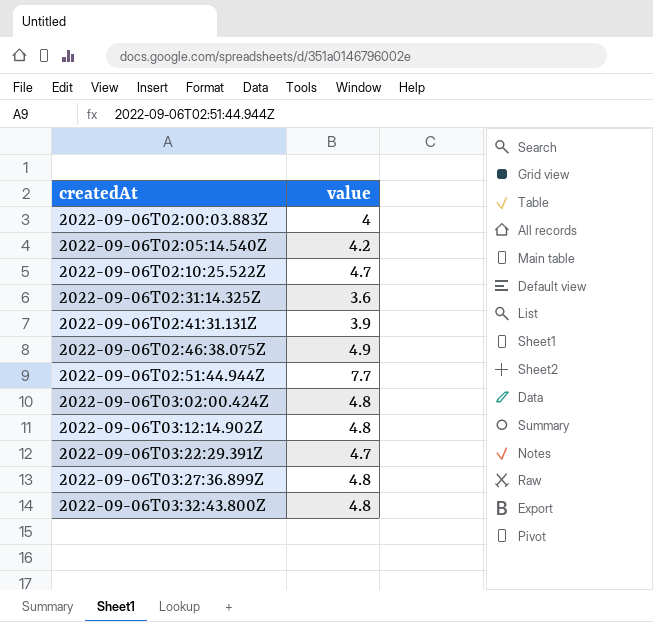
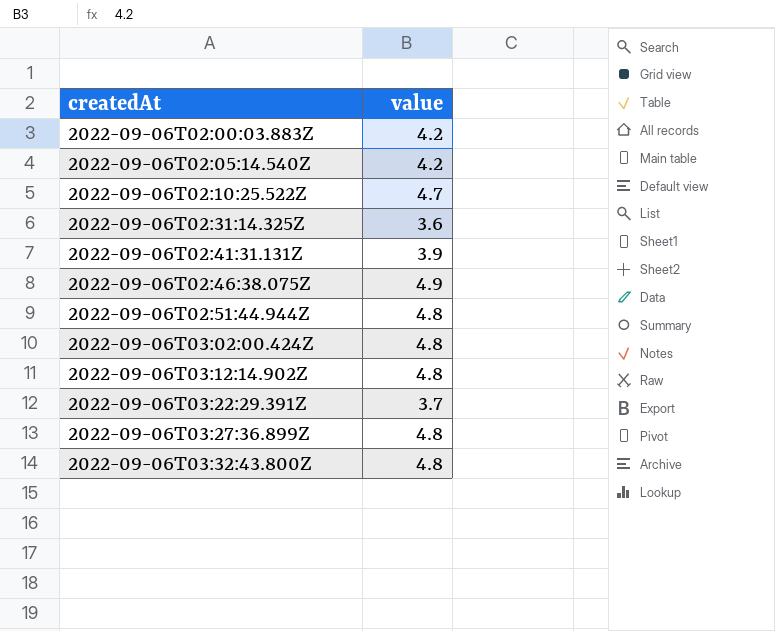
2022-09-06T02:00:03.883Z | value: 4 -> 4.2
2022-09-06T02:51:44.944Z | value: 7.7 -> 4.8
2022-09-06T03:22:29.391Z | value: 4.7 -> 3.7

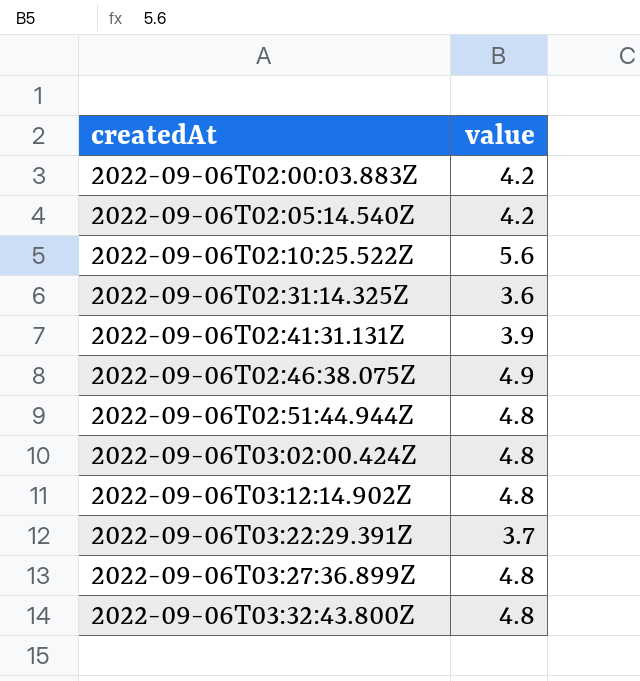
2022-09-06T02:10:25.522Z | value: 4.7 -> 5.6

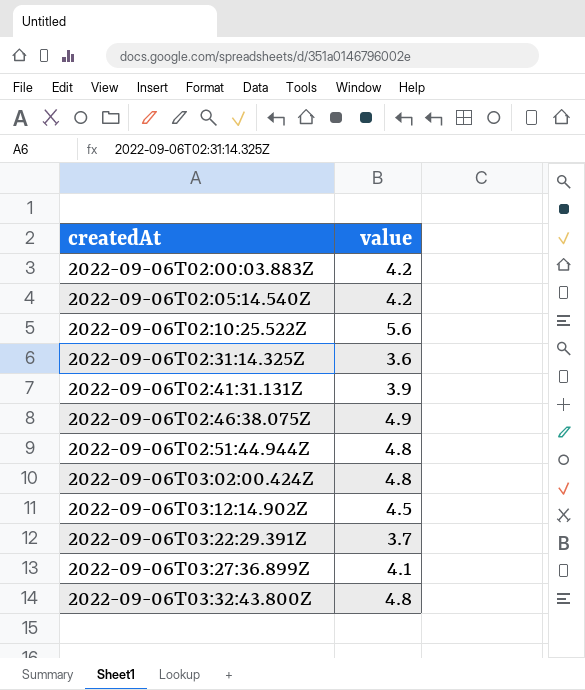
2022-09-06T03:12:14.902Z | value: 4.8 -> 4.5
2022-09-06T03:27:36.899Z | value: 4.8 -> 4.1

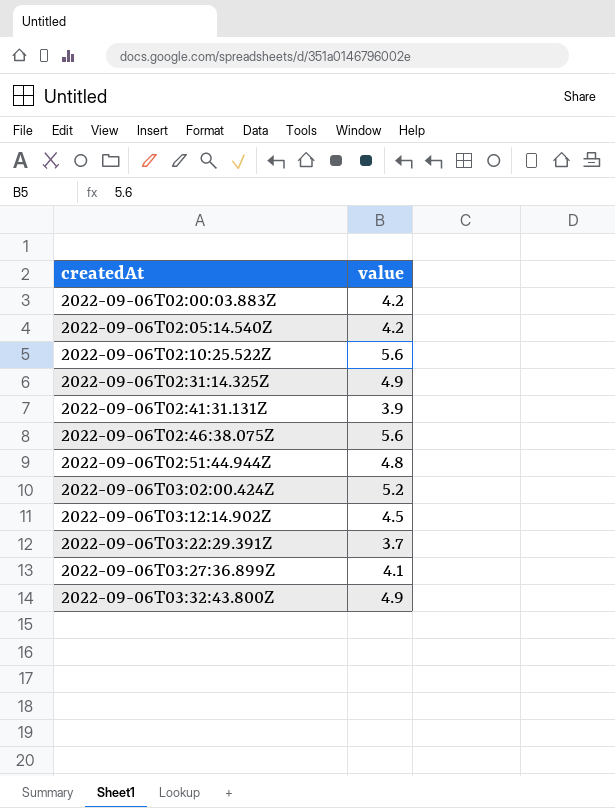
2022-09-06T02:31:14.325Z | value: 3.6 -> 4.9
2022-09-06T02:46:38.075Z | value: 4.9 -> 5.6
2022-09-06T03:02:00.424Z | value: 4.8 -> 5.2
2022-09-06T03:32:43.800Z | value: 4.8 -> 4.9

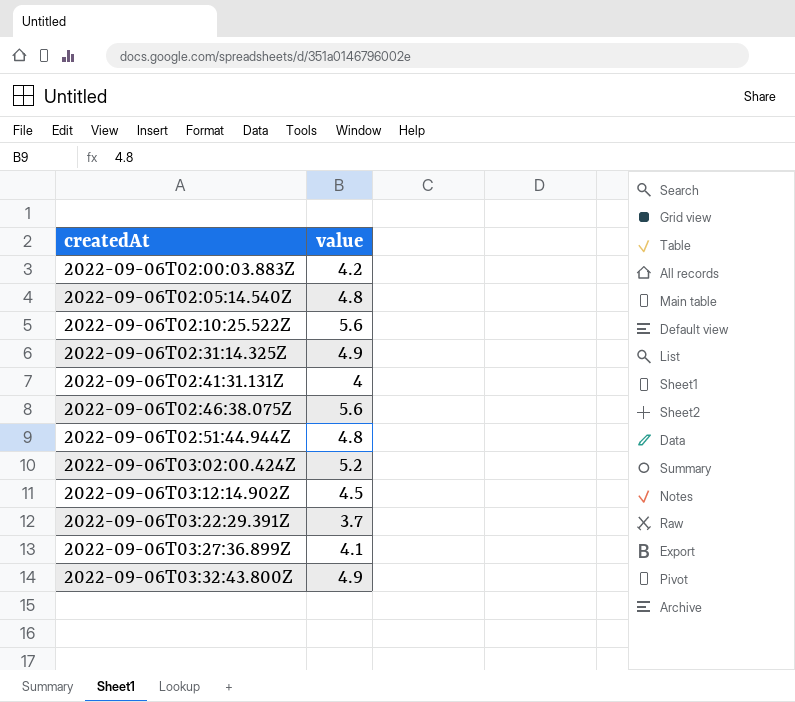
2022-09-06T02:05:14.540Z | value: 4.2 -> 4.8
2022-09-06T02:41:31.131Z | value: 3.9 -> 4

